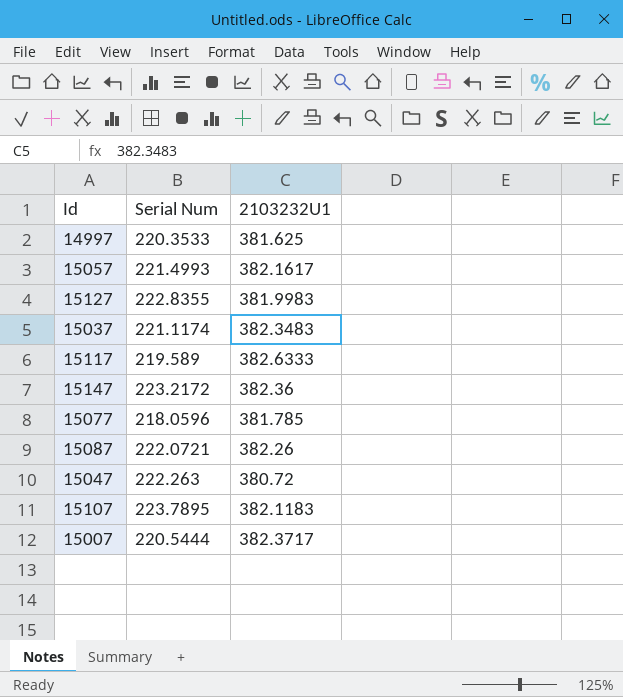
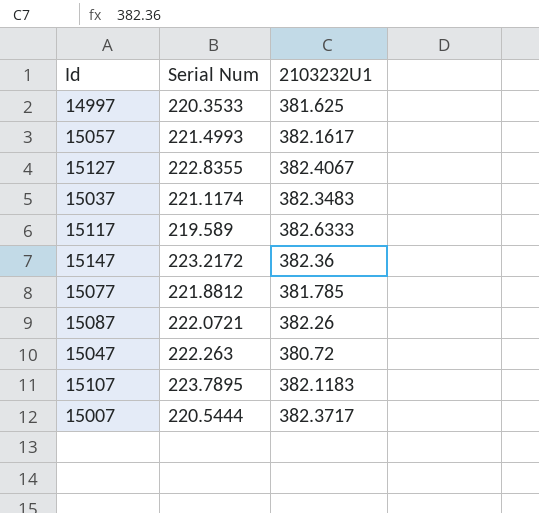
15127 | 2103232U1: 381.9983 -> 382.4067
15077 | Serial Num: 218.0596 -> 221.8812

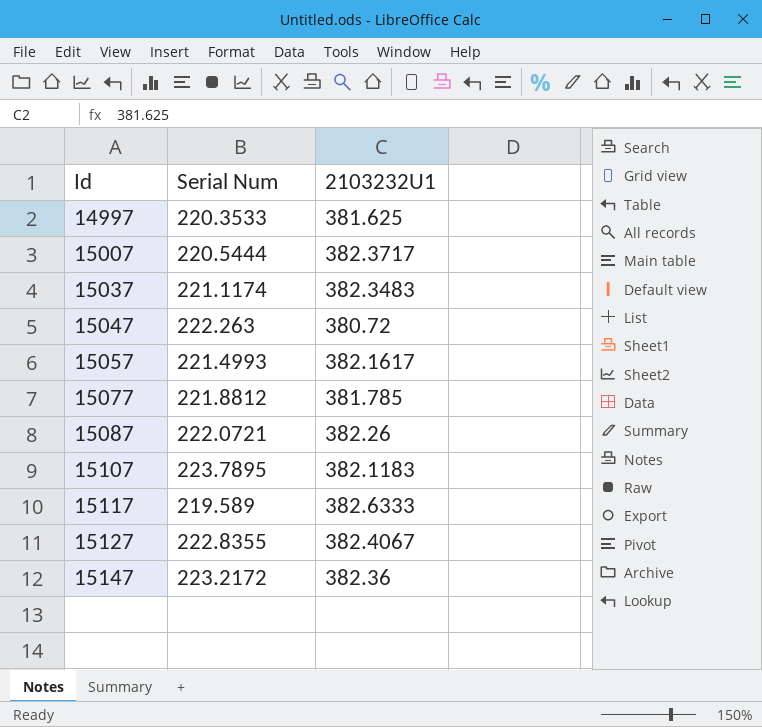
row order: none -> Id ascending

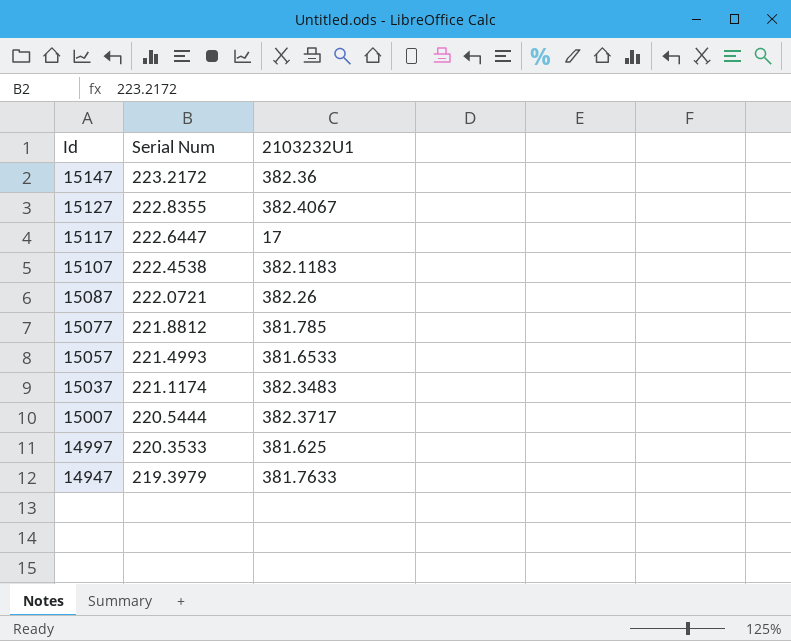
row order: Id ascending -> Id descending
row 15047: 222.263 | 380.72 -> none
15117 | Serial Num: 219.589 -> 222.6447
15117 | 2103232U1: 382.6333 -> 17
15107 | Serial Num: 223.7895 -> 222.4538
15057 | 2103232U1: 382.1617 -> 381.6533
row 14947: none -> 219.3979 | 381.7633

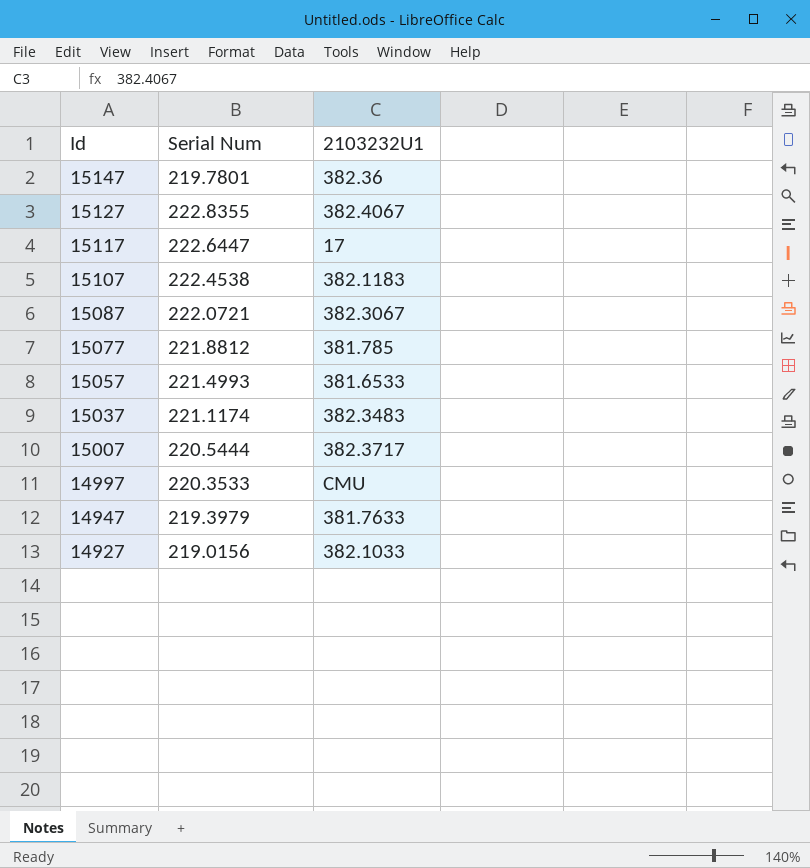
15147 | Serial Num: 223.2172 -> 219.7801
15087 | 2103232U1: 382.26 -> 382.3067
14997 | 2103232U1: 381.625 -> CMU
row 14927: none -> 219.0156 | 382.1033

